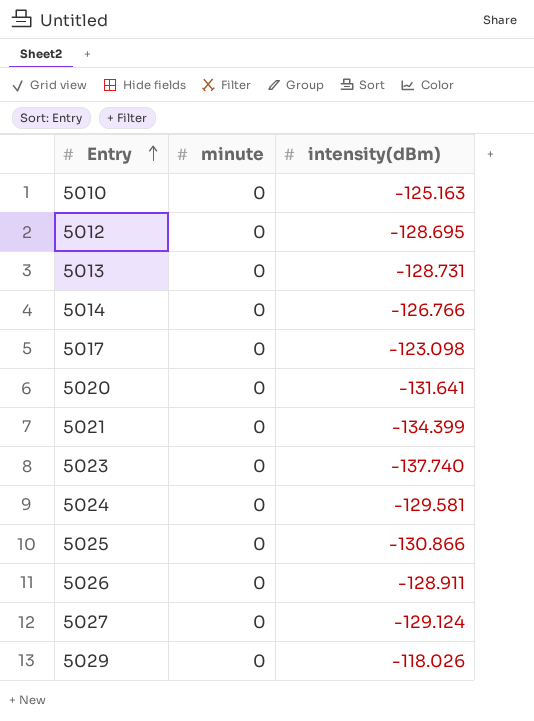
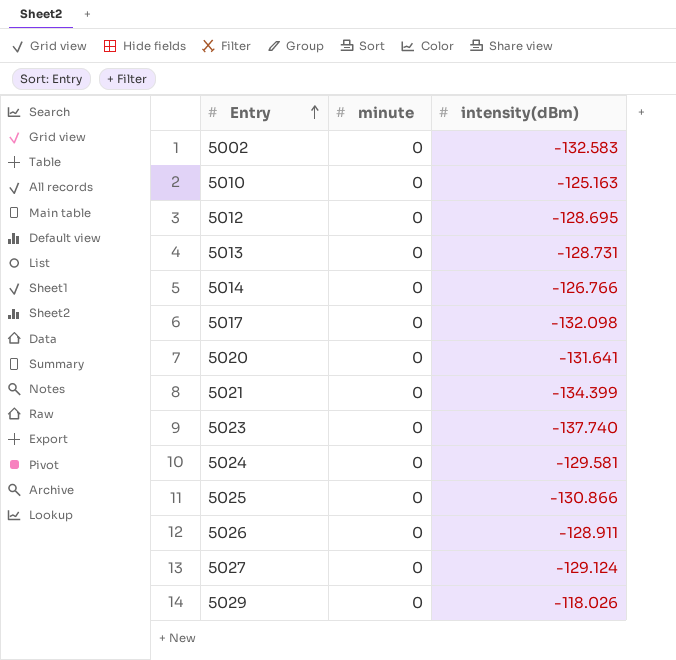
row 5002: none -> 0 | -132.583
5017 | intensity(dBm): -123.098 -> -132.098

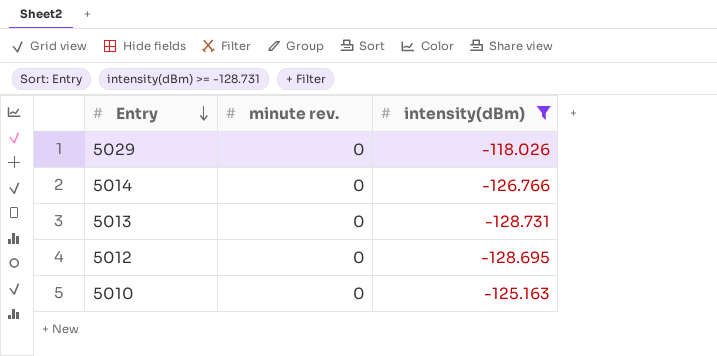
filter: none -> intensity(dBm) >= -128.731
row order: Entry ascending -> Entry descending
column name: minute -> minute rev.

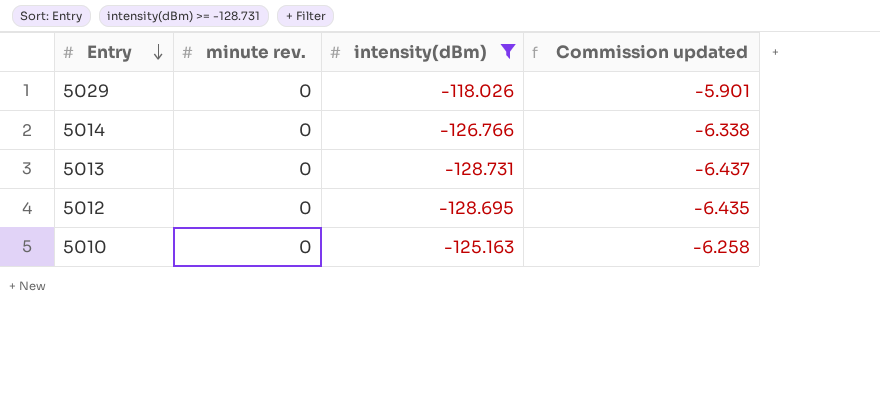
column Commission updated | formula: none -> [intensity(dBm)] * 0.05

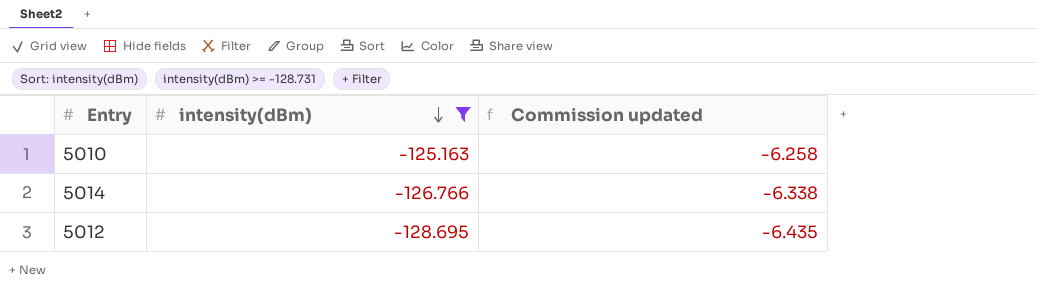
row order: Entry descending -> intensity(dBm) descending
column minute rev. | position: 2 -> none
row 5029: 0 | -118.026 | -5.901 -> none
row 5013: 0 | -128.731 | -6.437 -> none

